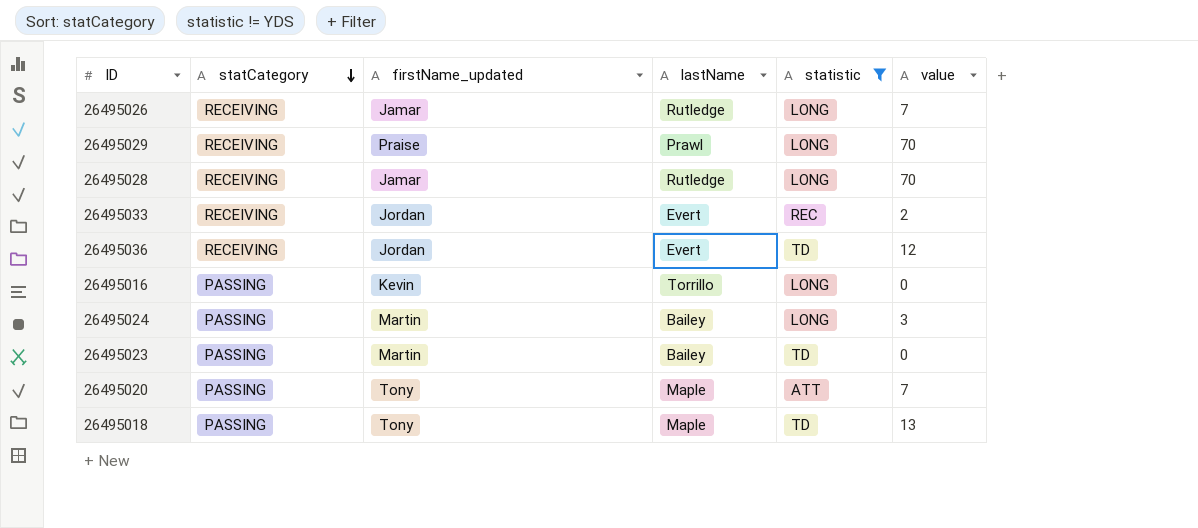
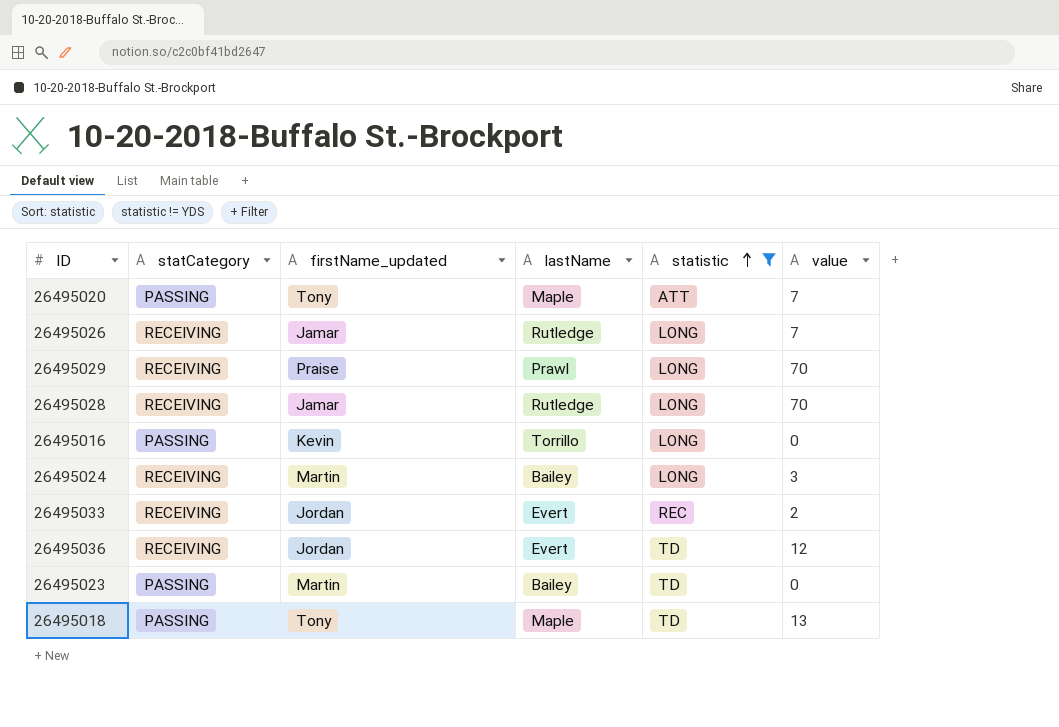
row order: statCategory descending -> statistic ascending
26495024 | statCategory: PASSING -> RECEIVING

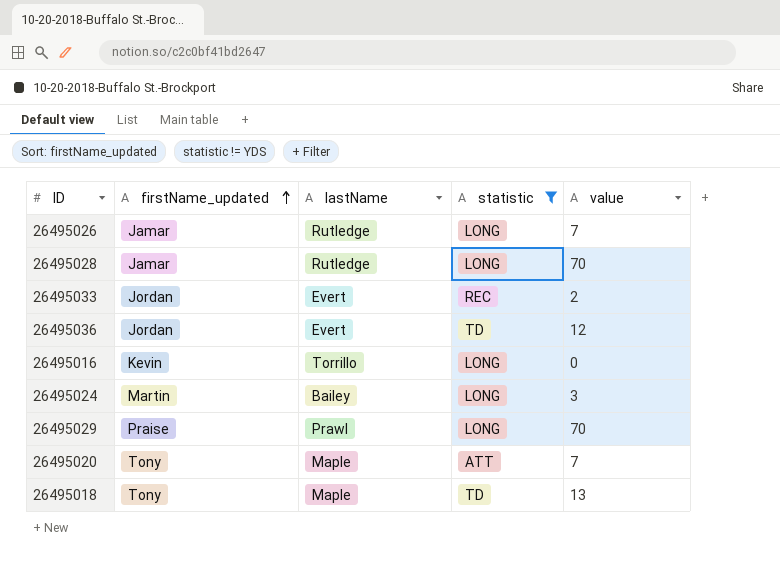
row order: statistic ascending -> firstName_updated ascending
column statCategory | position: 2 -> none
row 26495023: PASSING | Martin | Bailey | TD | 0 -> none

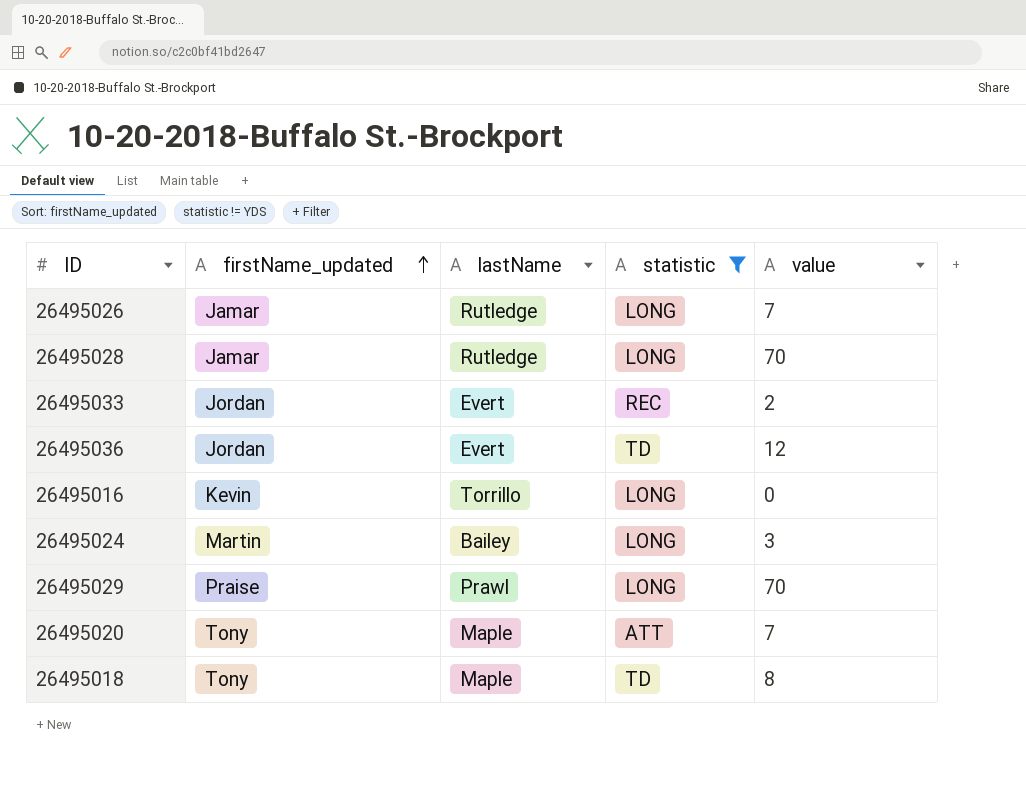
26495018 | value: 13 -> 8

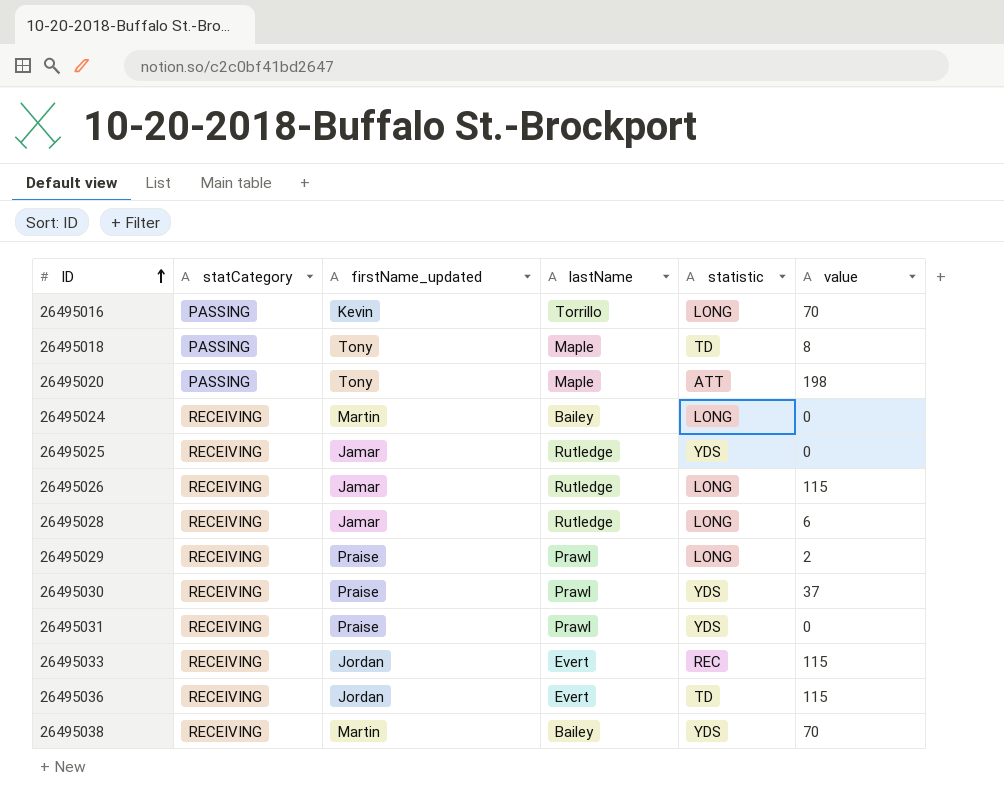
filter: statistic != YDS -> none
row order: firstName_updated ascending -> ID ascending
column statCategory | position: none -> 2
26495016 | value: 0 -> 70
26495020 | value: 7 -> 198
26495024 | value: 3 -> 0
26495026 | value: 7 -> 115
26495028 | value: 70 -> 6
26495029 | value: 70 -> 2
26495033 | value: 2 -> 115
26495036 | value: 12 -> 115

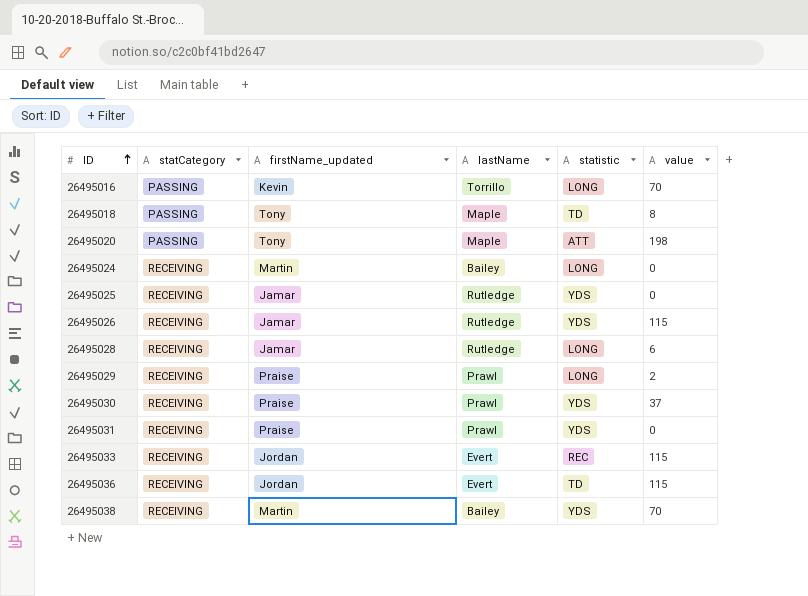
26495026 | statistic: LONG -> YDS

